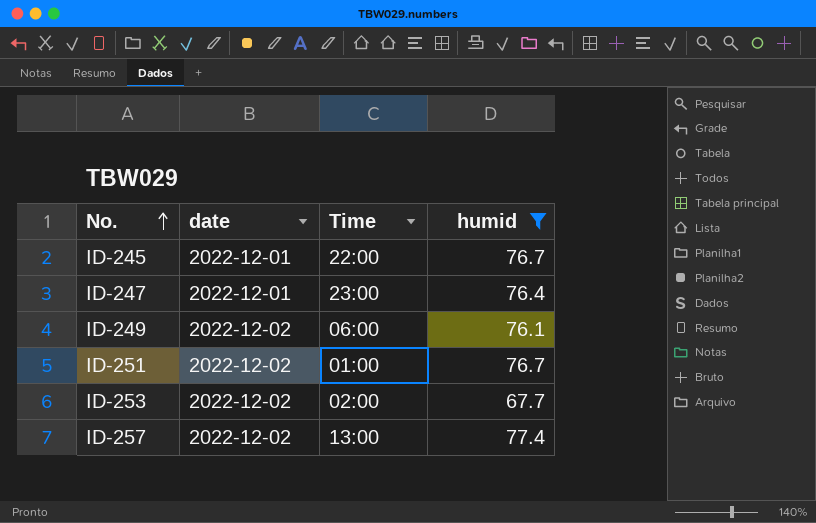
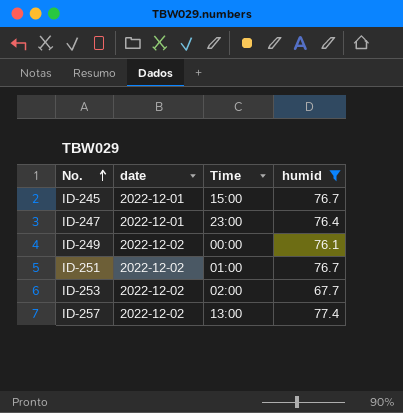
ID-245 | Time: 22:00 -> 15:00
ID-249 | Time: 06:00 -> 00:00

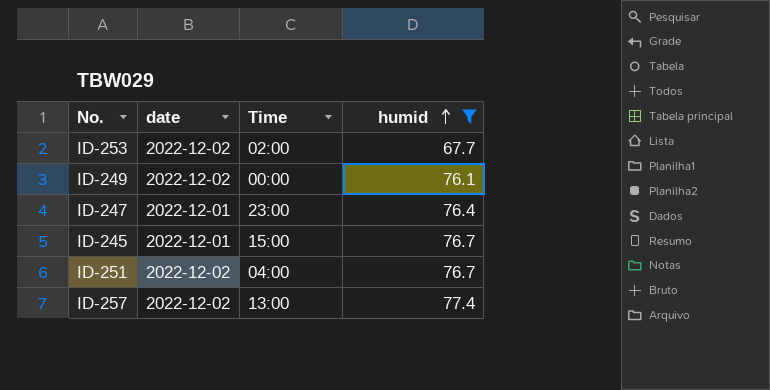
row order: No. ascending -> humid ascending
ID-251 | Time: 01:00 -> 04:00

